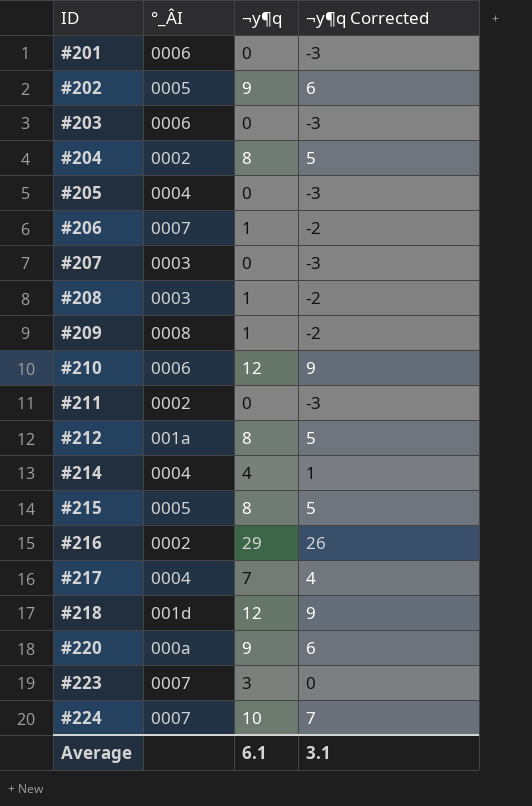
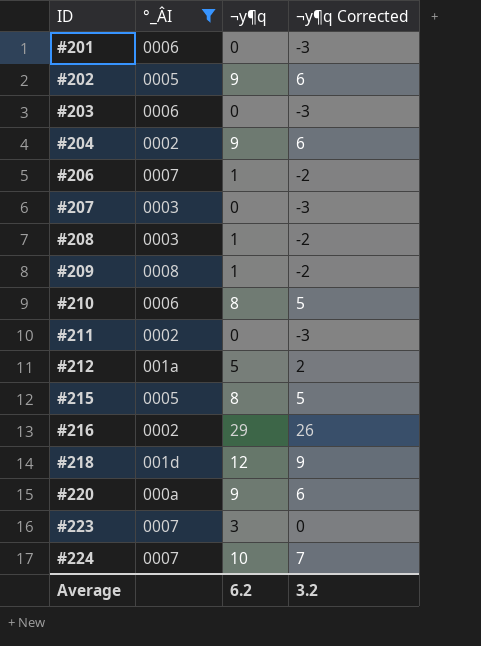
filter: none -> °_ÂI != 0004
#204 | ¬y¶q: 8 -> 9
#204 | ¬y¶q Corrected: 5 -> 6
#210 | ¬y¶q: 12 -> 8
#210 | ¬y¶q Corrected: 9 -> 5
#212 | ¬y¶q: 8 -> 5
#212 | ¬y¶q Corrected: 5 -> 2
Average | ¬y¶q: 6.1 -> 6.2
Average | ¬y¶q Corrected: 3.1 -> 3.2

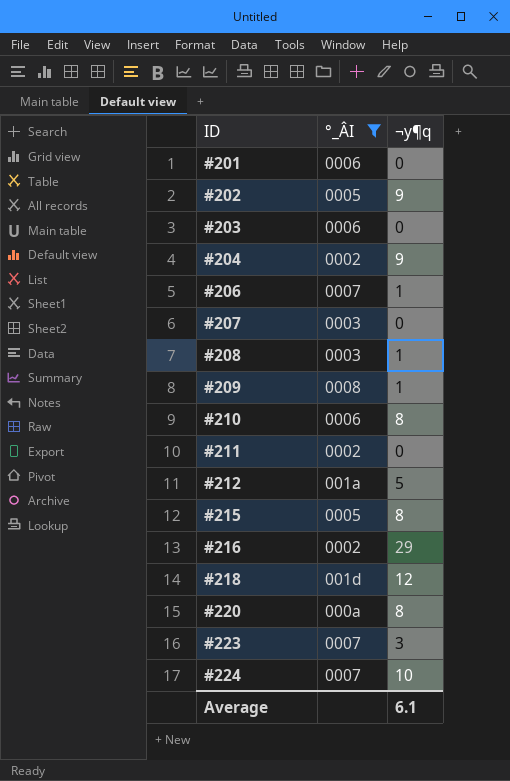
column ¬y¶q Corrected | formula: [¬y¶q] - 3 -> none
#220 | ¬y¶q: 9 -> 8
Average | ¬y¶q: 6.2 -> 6.1

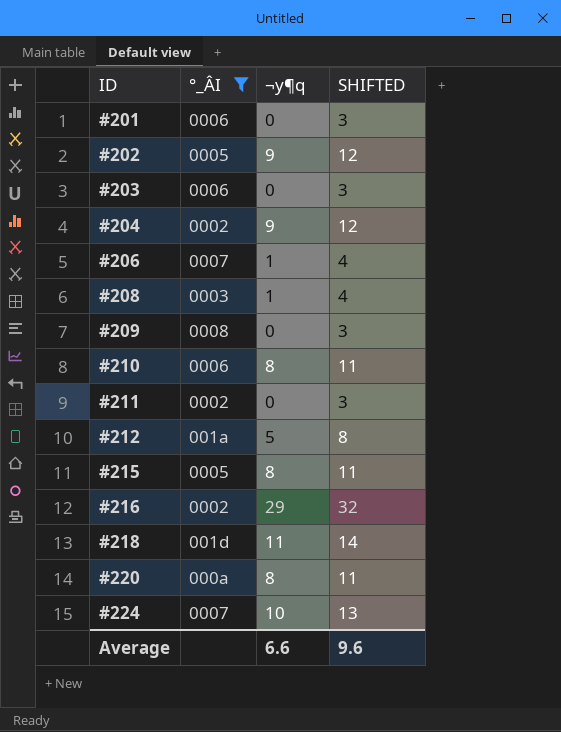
column SHIFTED | formula: none -> [¬y¶q] + 3
row #207: 0003 | 0 -> none
row #223: 0007 | 3 -> none
#209 | ¬y¶q: 1 -> 0
#218 | ¬y¶q: 12 -> 11
Average | ¬y¶q: 6.1 -> 6.6

